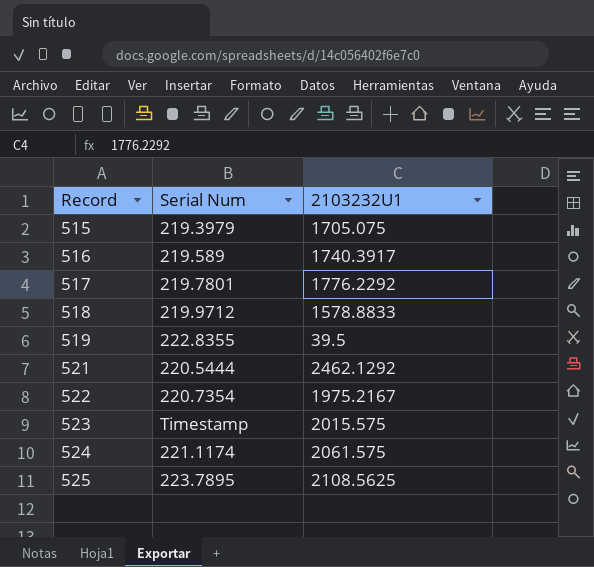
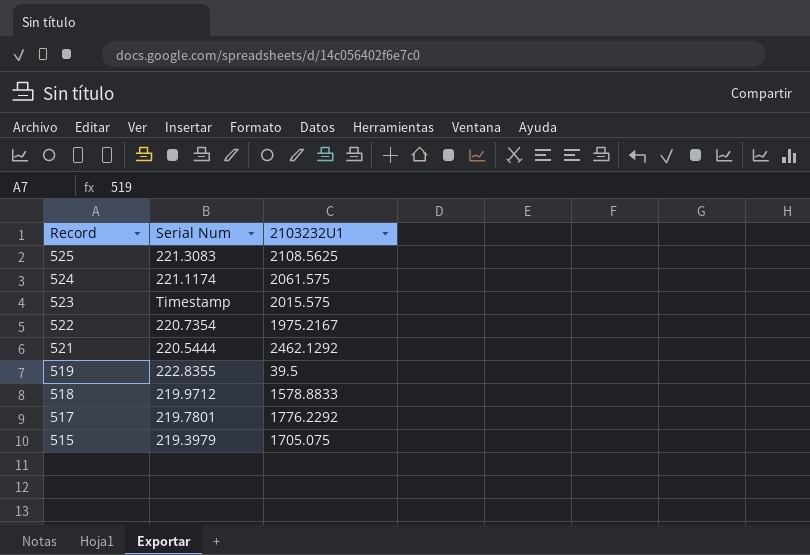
row order: Record ascending -> Record descending
row 516: 219.589 | 1740.3917 -> none
525 | Serial Num: 223.7895 -> 221.3083

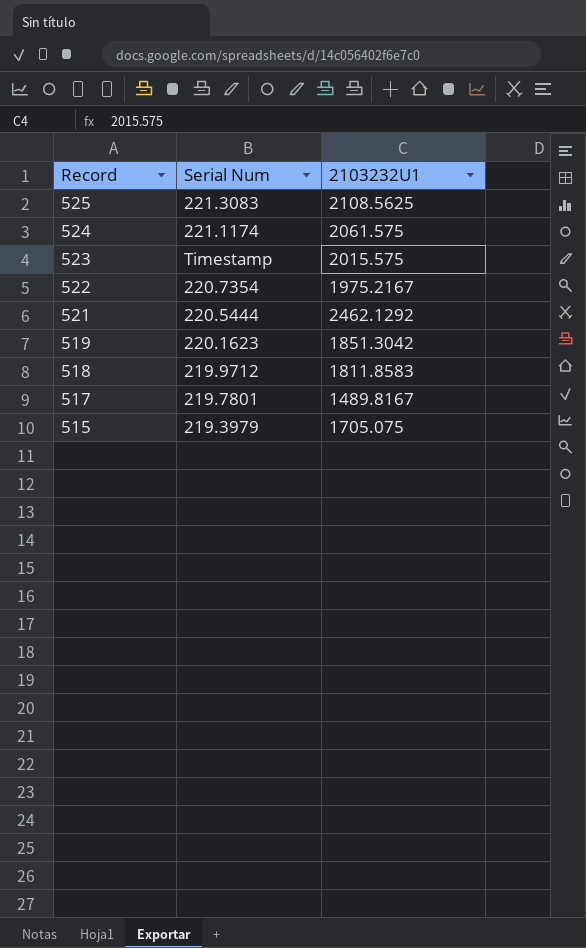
519 | Serial Num: 222.8355 -> 220.1623
519 | 2103232U1: 39.5 -> 1851.3042
518 | 2103232U1: 1578.8833 -> 1811.8583
517 | 2103232U1: 1776.2292 -> 1489.8167

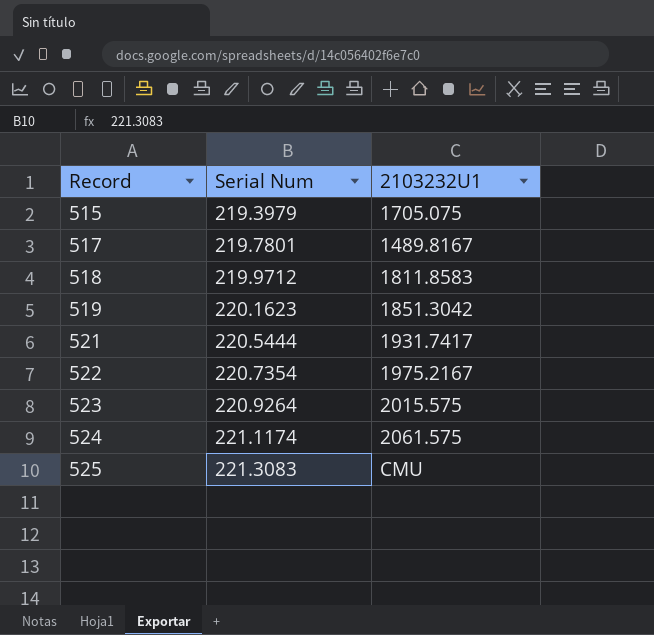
row order: Record descending -> Record ascending
521 | 2103232U1: 2462.1292 -> 1931.7417
523 | Serial Num: Timestamp -> 220.9264
525 | 2103232U1: 2108.5625 -> CMU

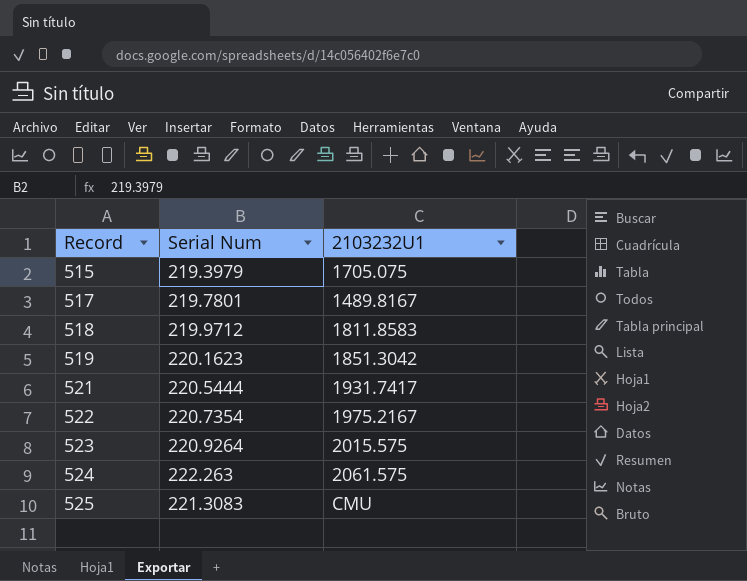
524 | Serial Num: 221.1174 -> 222.263

